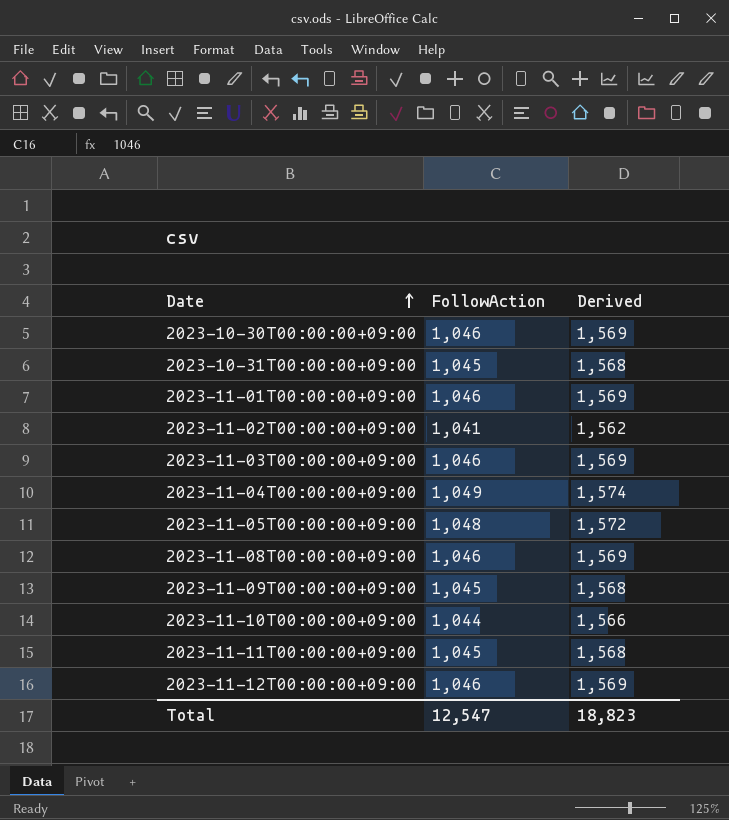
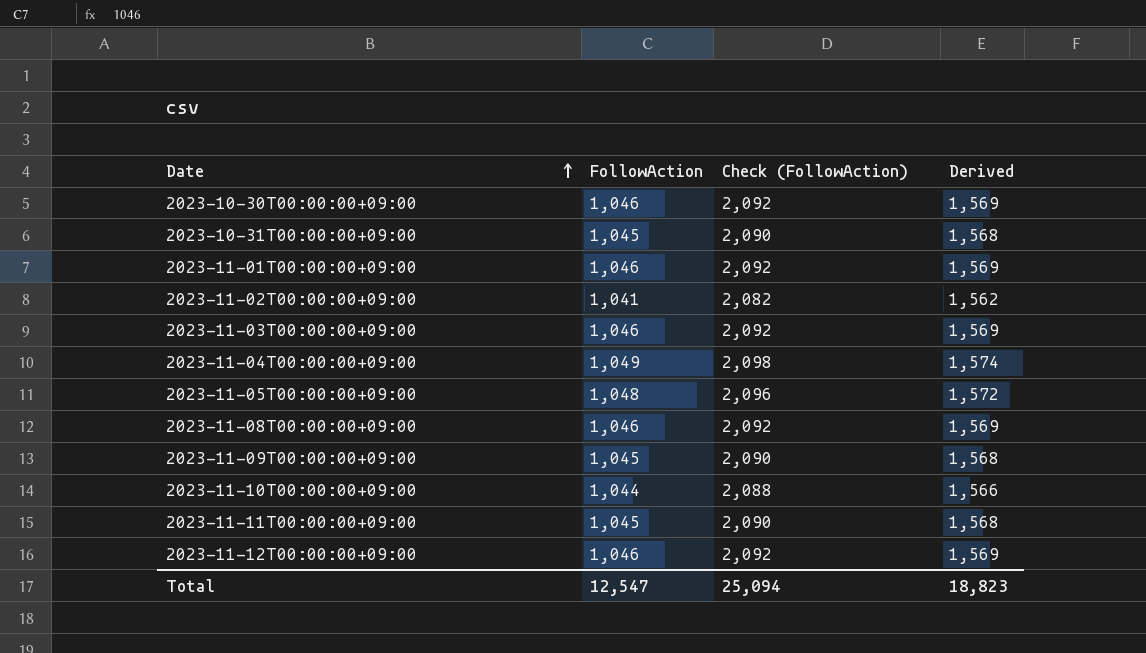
column Check (FollowAction) | formula: none -> [FollowAction] * 2

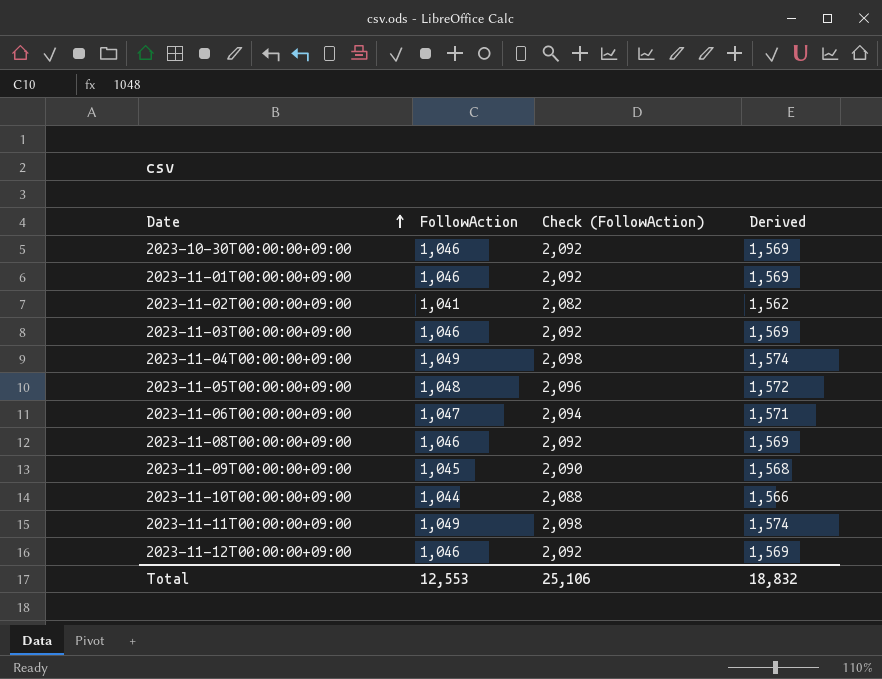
row 2023-10-31T00:00:00+09:00: 1,045 | 2,090 | 1,568 -> none
row 2023-11-06T00:00:00+09:00: none -> 1,047 | 2,094 | 1,571
2023-11-11T00:00:00+09:00 | FollowAction: 1,045 -> 1,049
2023-11-11T00:00:00+09:00 | Check (FollowAction): 2,090 -> 2,098
2023-11-11T00:00:00+09:00 | Derived: 1,568 -> 1,574
Total | FollowAction: 12,547 -> 12,553
Total | Check (FollowAction): 25,094 -> 25,106
Total | Derived: 18,823 -> 18,832

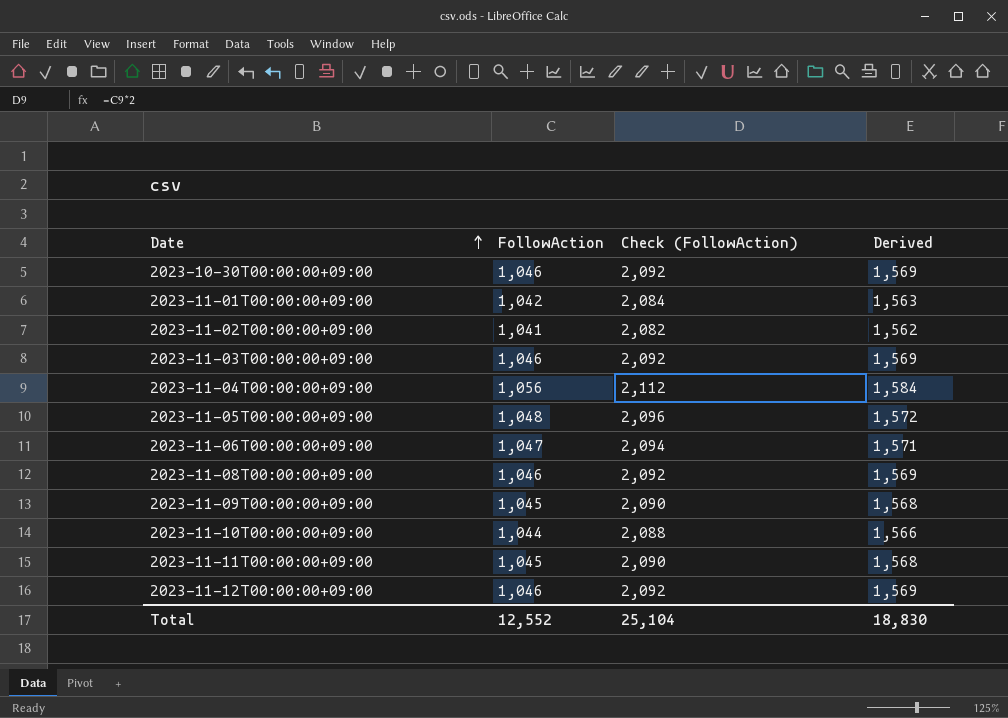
2023-11-01T00:00:00+09:00 | FollowAction: 1,046 -> 1,042
2023-11-01T00:00:00+09:00 | Check (FollowAction): 2,092 -> 2,084
2023-11-01T00:00:00+09:00 | Derived: 1,569 -> 1,563
2023-11-04T00:00:00+09:00 | FollowAction: 1,049 -> 1,056
2023-11-04T00:00:00+09:00 | Check (FollowAction): 2,098 -> 2,112
2023-11-04T00:00:00+09:00 | Derived: 1,574 -> 1,584
2023-11-11T00:00:00+09:00 | FollowAction: 1,049 -> 1,045
2023-11-11T00:00:00+09:00 | Check (FollowAction): 2,098 -> 2,090
2023-11-11T00:00:00+09:00 | Derived: 1,574 -> 1,568
Total | FollowAction: 12,553 -> 12,552
Total | Check (FollowAction): 25,106 -> 25,104
Total | Derived: 18,832 -> 18,830

